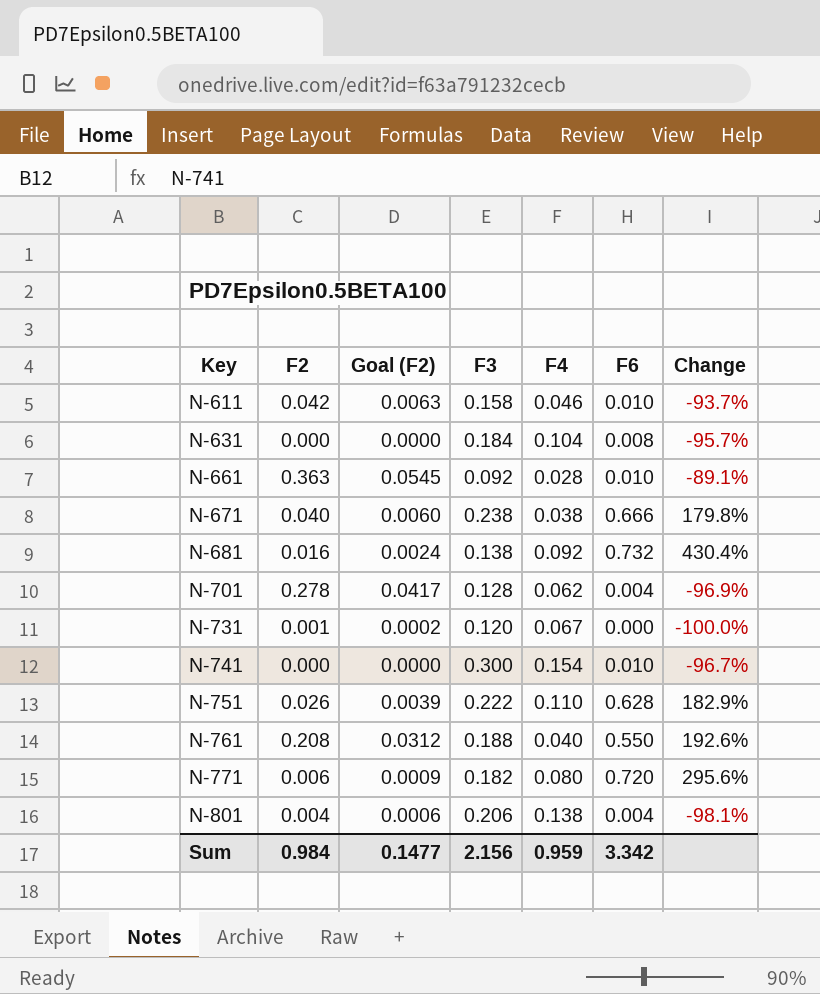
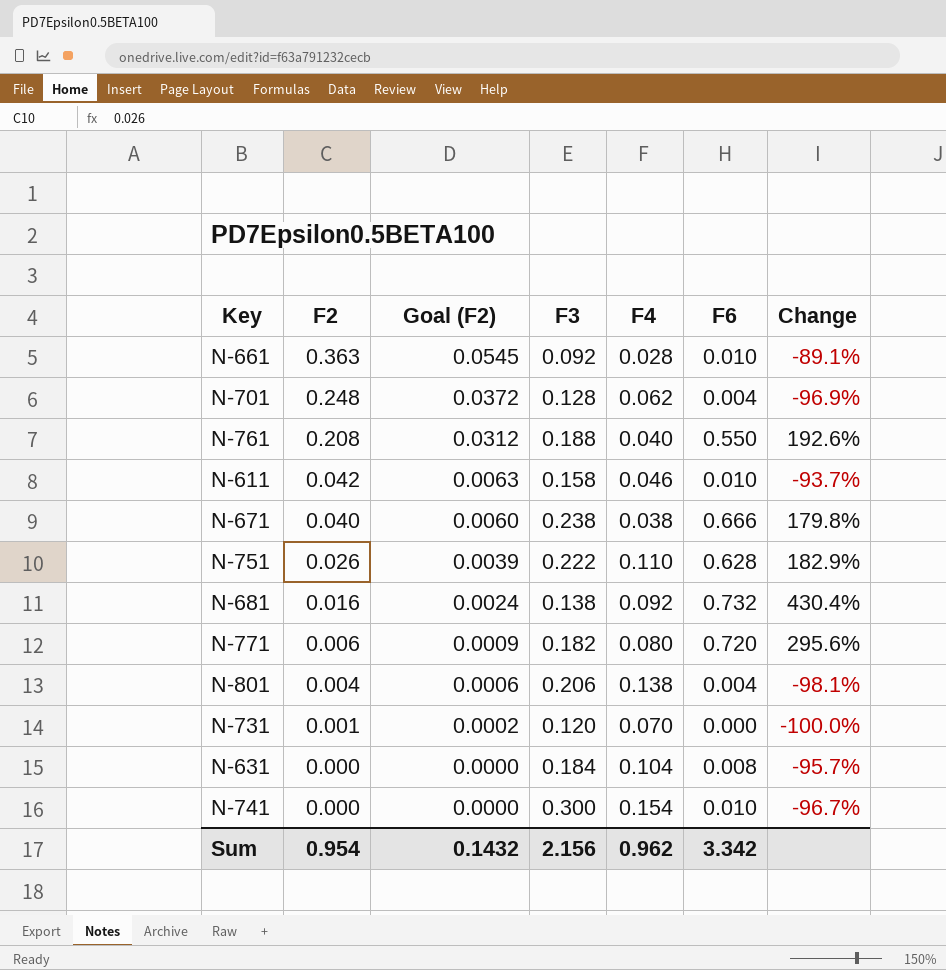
row order: Key ascending -> F2 descending
N-701 | F2: 0.278 -> 0.248
N-701 | Goal (F2): 0.0417 -> 0.0372
N-731 | F4: 0.067 -> 0.070
Sum | F2: 0.984 -> 0.954
Sum | Goal (F2): 0.1477 -> 0.1432
Sum | F4: 0.959 -> 0.962

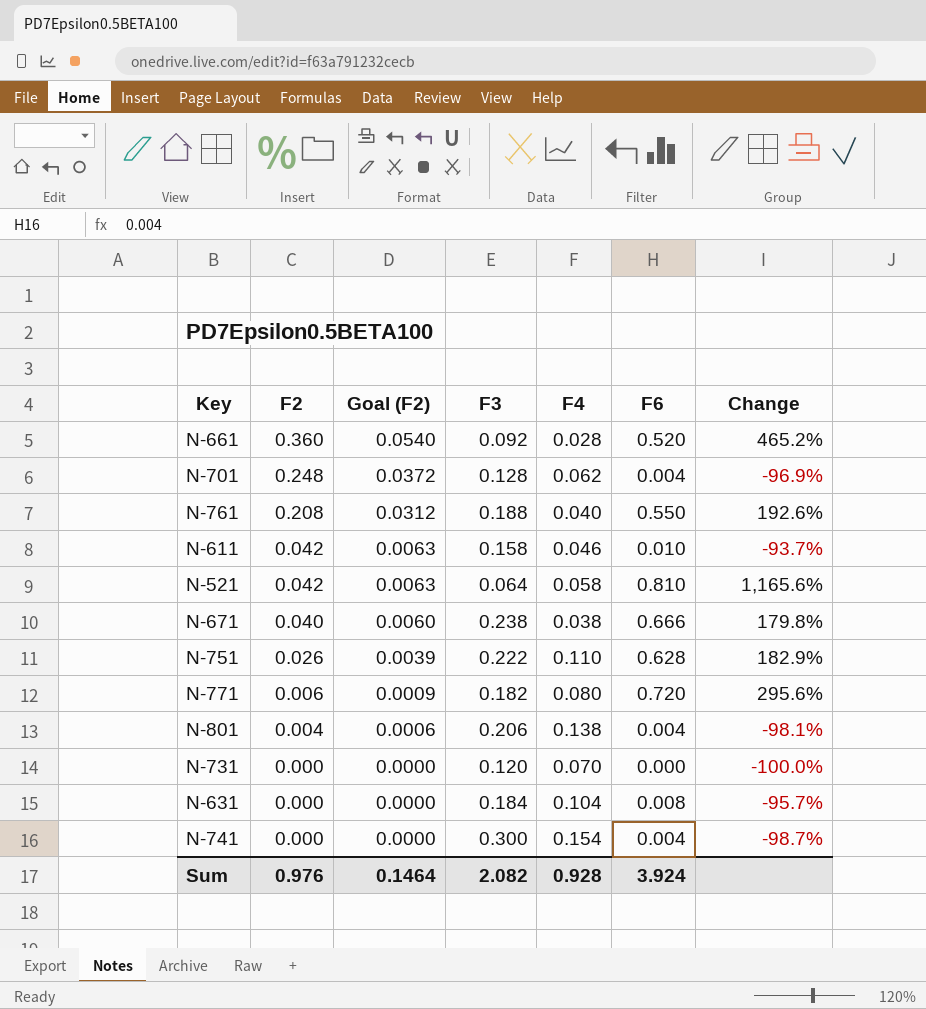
row N-681: 0.016 | 0.0024 | 0.138 | 0.092 | 0.732 | 430.4% -> none
N-661 | F2: 0.363 -> 0.360
N-661 | Goal (F2): 0.0545 -> 0.0540
N-661 | F6: 0.010 -> 0.520
N-661 | Change: -89.1% -> 465.2%
row N-521: none -> 0.042 | 0.0063 | 0.064 | 0.058 | 0.810 | 1,165.6%
N-731 | F2: 0.001 -> 0.000
N-731 | Goal (F2): 0.0002 -> 0.0000
N-741 | F6: 0.010 -> 0.004
N-741 | Change: -96.7% -> -98.7%
Sum | F2: 0.954 -> 0.976
Sum | Goal (F2): 0.1432 -> 0.1464
Sum | F3: 2.156 -> 2.082
Sum | F4: 0.962 -> 0.928
Sum | F6: 3.342 -> 3.924

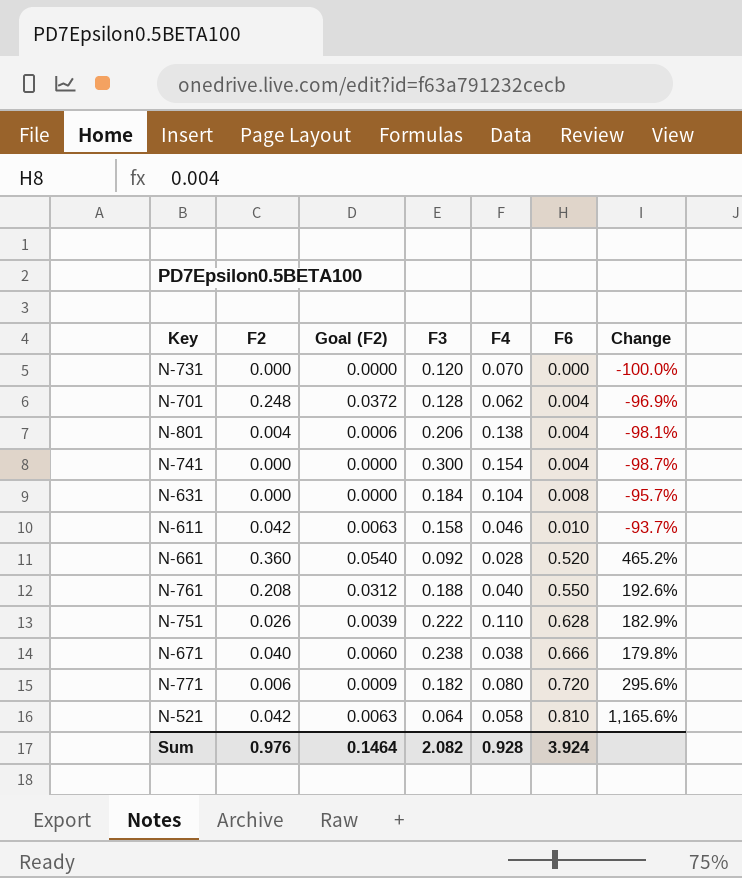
row order: F2 descending -> F6 ascending

